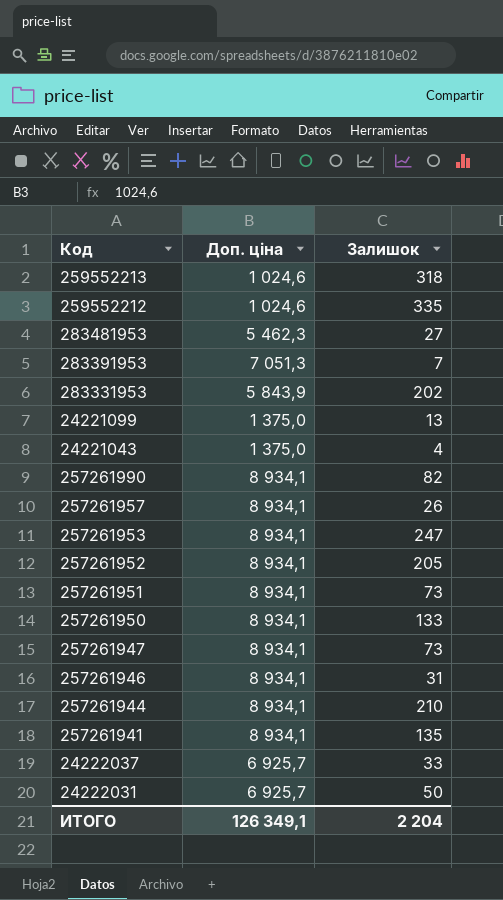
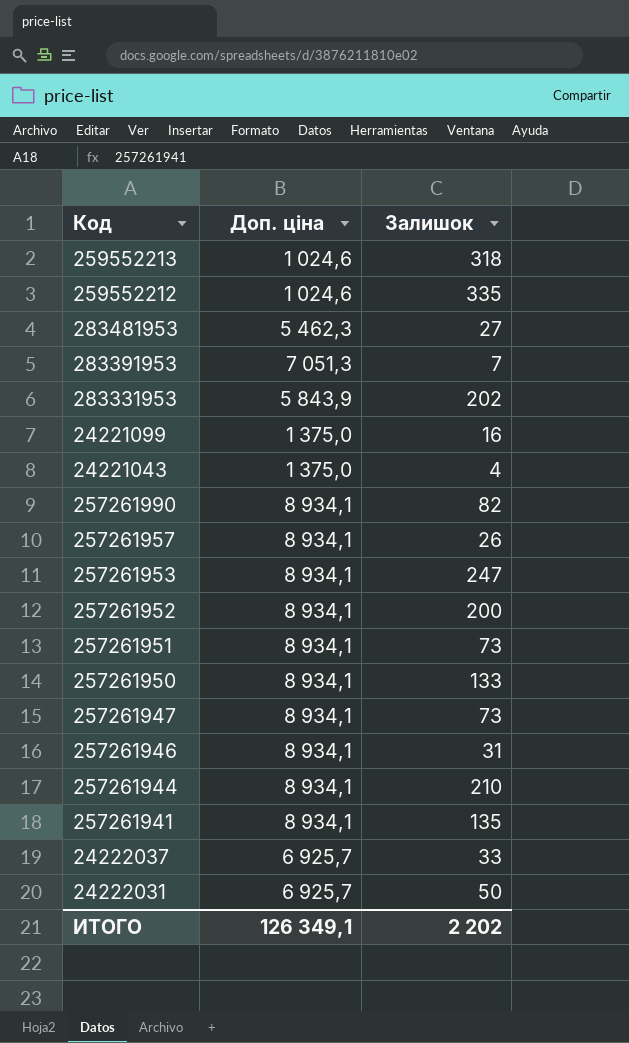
24221099 | Залишок: 13 -> 16
257261952 | Залишок: 205 -> 200
ИТОГО | Залишок: 2 204 -> 2 202

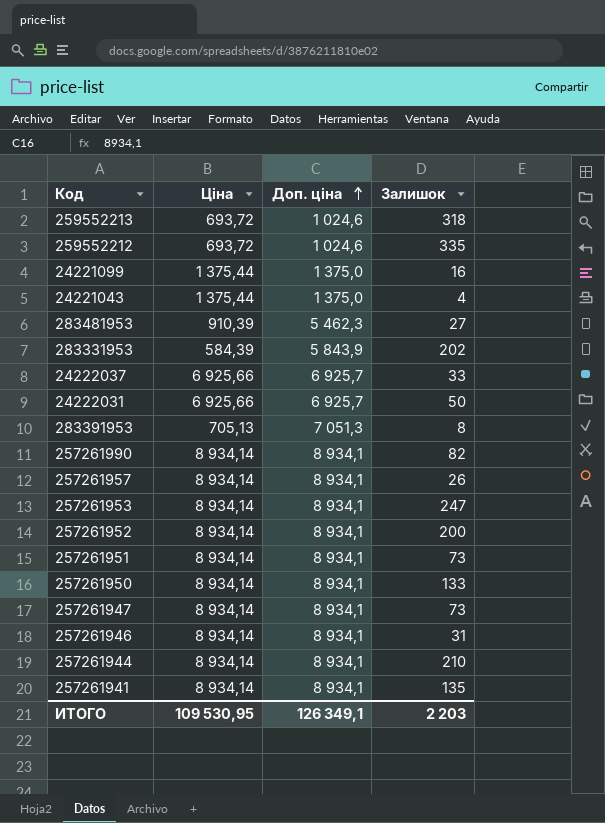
row order: none -> Доп. ціна ascending
column Ціна | position: none -> 2
283391953 | Залишок: 7 -> 8
ИТОГО | Залишок: 2 202 -> 2 203

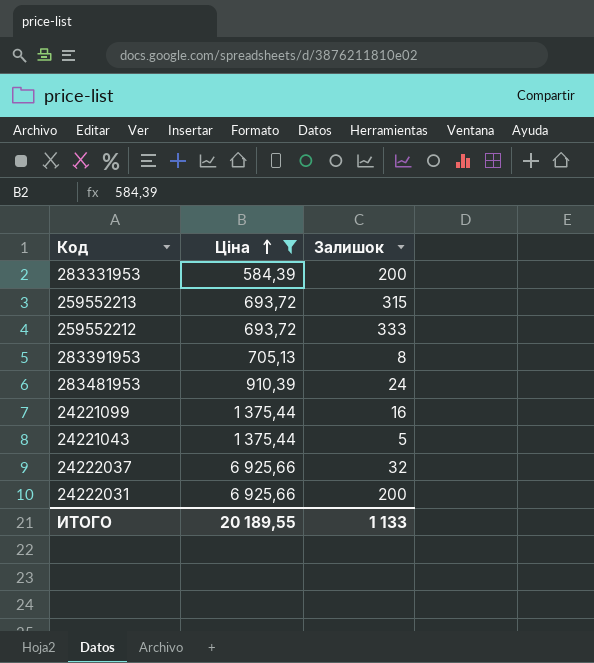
filter: none -> Ціна != 8 934,14
row order: Доп. ціна ascending -> Ціна ascending
column Доп. ціна | position: 3 -> none
283331953 | Залишок: 202 -> 200
259552213 | Залишок: 318 -> 315
259552212 | Залишок: 335 -> 333
283481953 | Залишок: 27 -> 24
24221043 | Залишок: 4 -> 5
24222037 | Залишок: 33 -> 32
24222031 | Залишок: 50 -> 200
ИТОГО | Ціна: 109 530,95 -> 20 189,55
ИТОГО | Залишок: 2 203 -> 1 133

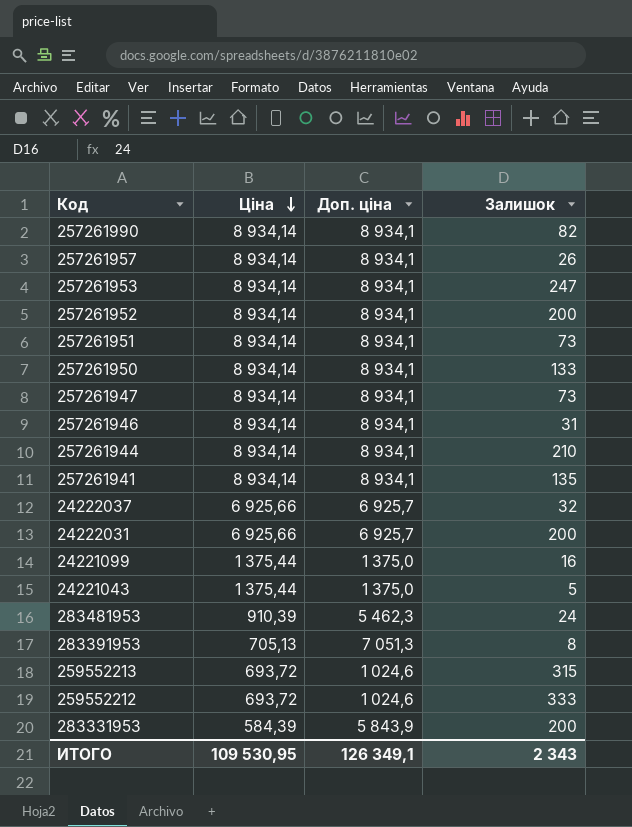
filter: Ціна != 8 934,14 -> none
row order: Ціна ascending -> Ціна descending
column Доп. ціна | position: none -> 3
ИТОГО | Ціна: 20 189,55 -> 109 530,95
ИТОГО | Залишок: 1 133 -> 2 343

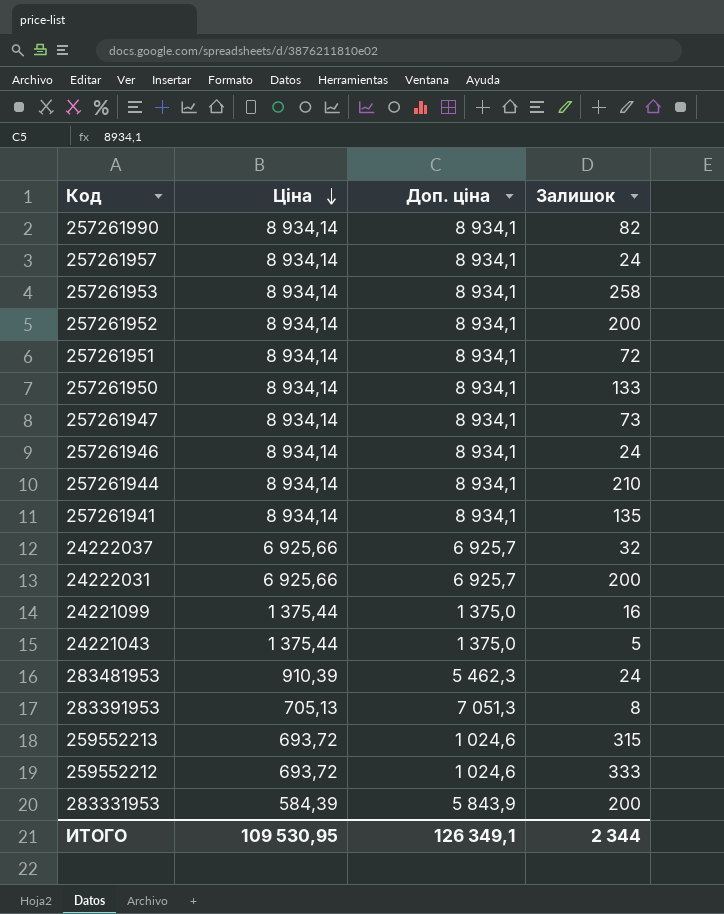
257261957 | Залишок: 26 -> 24
257261953 | Залишок: 247 -> 258
257261951 | Залишок: 73 -> 72
257261946 | Залишок: 31 -> 24
ИТОГО | Залишок: 2 343 -> 2 344

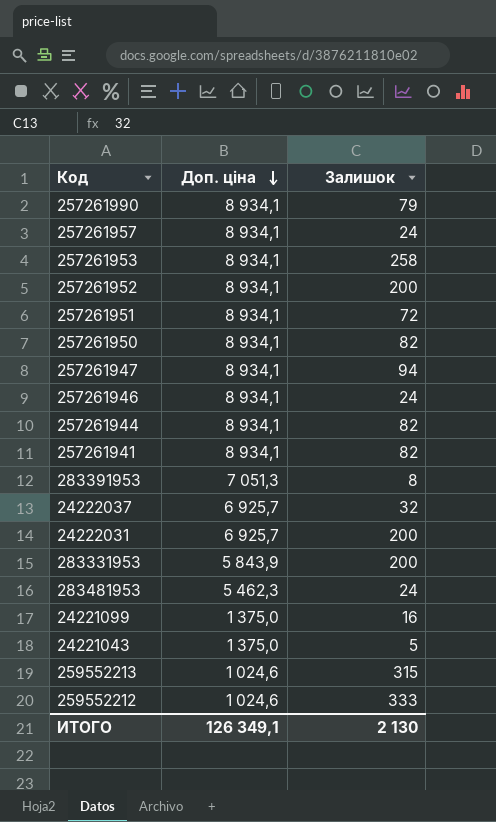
row order: Ціна descending -> Доп. ціна descending
column Ціна | position: 2 -> none
257261990 | Залишок: 82 -> 79
257261950 | Залишок: 133 -> 82
257261947 | Залишок: 73 -> 94
257261944 | Залишок: 210 -> 82
257261941 | Залишок: 135 -> 82
ИТОГО | Залишок: 2 344 -> 2 130

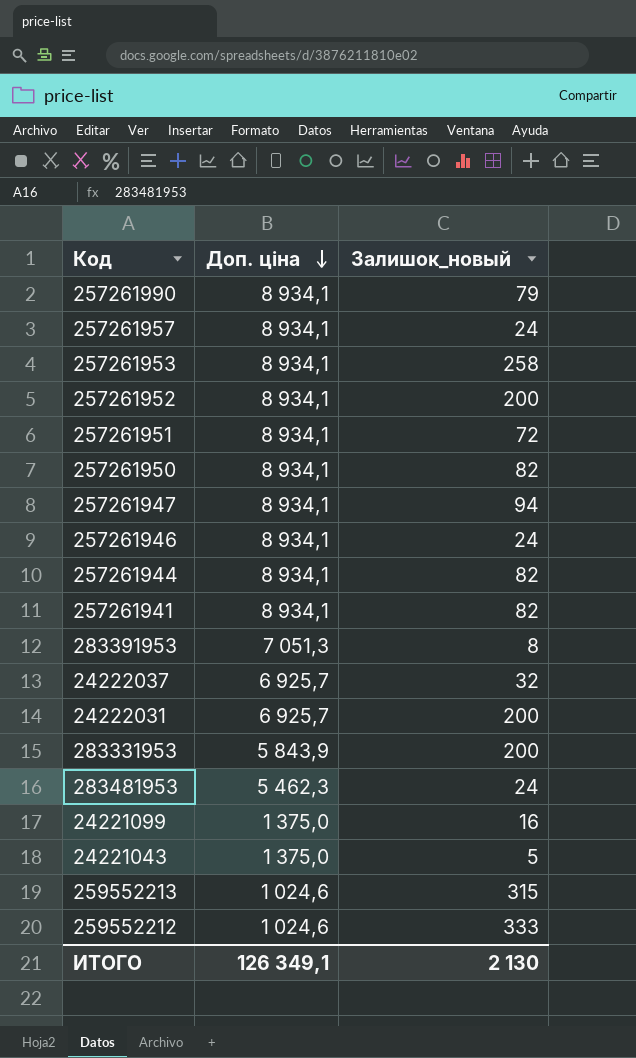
column name: Залишок -> Залишок_новый

